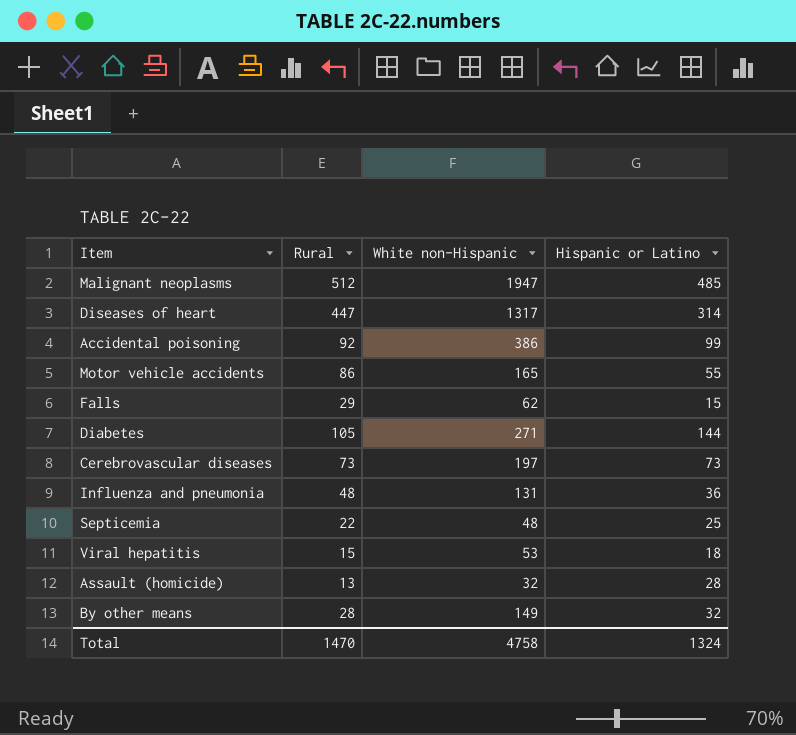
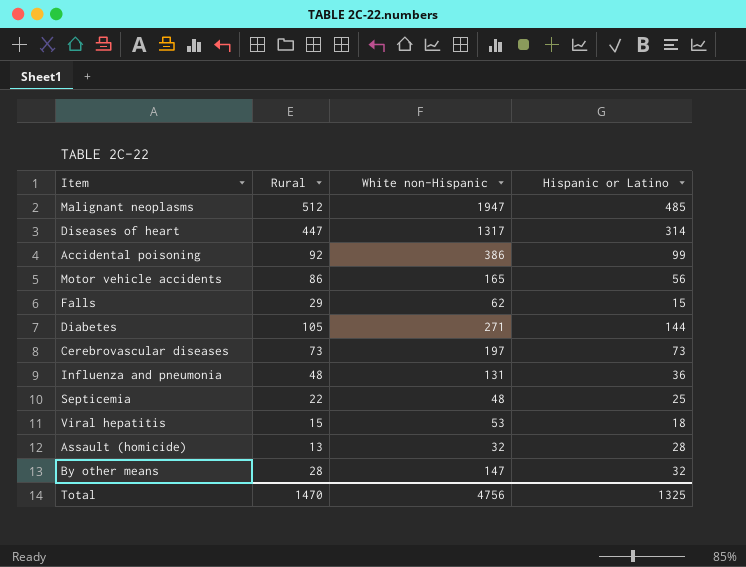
Motor vehicle accidents | Hispanic or Latino: 55 -> 56
By other means | White non-Hispanic: 149 -> 147
Total | White non-Hispanic: 4758 -> 4756
Total | Hispanic or Latino: 1324 -> 1325

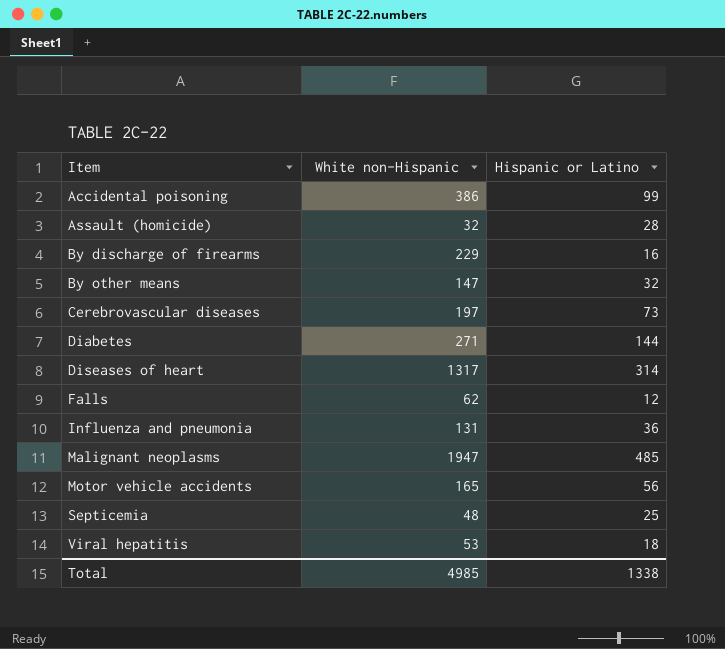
row order: none -> Item ascending
column Rural | position: 2 -> none
row By discharge of firearms: none -> 229 | 16
Falls | Hispanic or Latino: 15 -> 12
Total | White non-Hispanic: 4756 -> 4985
Total | Hispanic or Latino: 1325 -> 1338

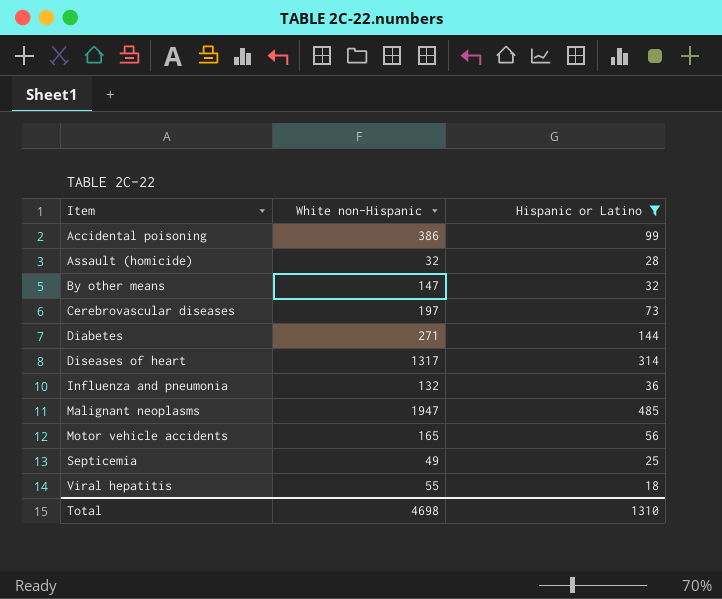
filter: none -> Hispanic or Latino >= 18
Influenza and pneumonia | White non-Hispanic: 131 -> 132
Septicemia | White non-Hispanic: 48 -> 49
Viral hepatitis | White non-Hispanic: 53 -> 55
Total | White non-Hispanic: 4985 -> 4698
Total | Hispanic or Latino: 1338 -> 1310

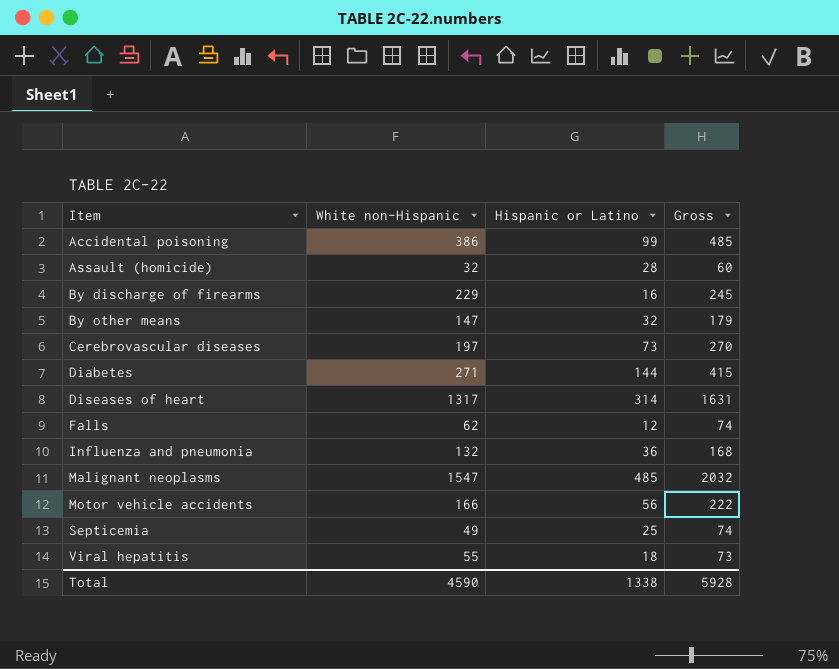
filter: Hispanic or Latino >= 18 -> none
column Gross | formula: none -> [White non-Hispanic] + [Hispanic or Latino]
Malignant neoplasms | White non-Hispanic: 1947 -> 1547
Motor vehicle accidents | White non-Hispanic: 165 -> 166
Total | White non-Hispanic: 4698 -> 4590
Total | Hispanic or Latino: 1310 -> 1338

